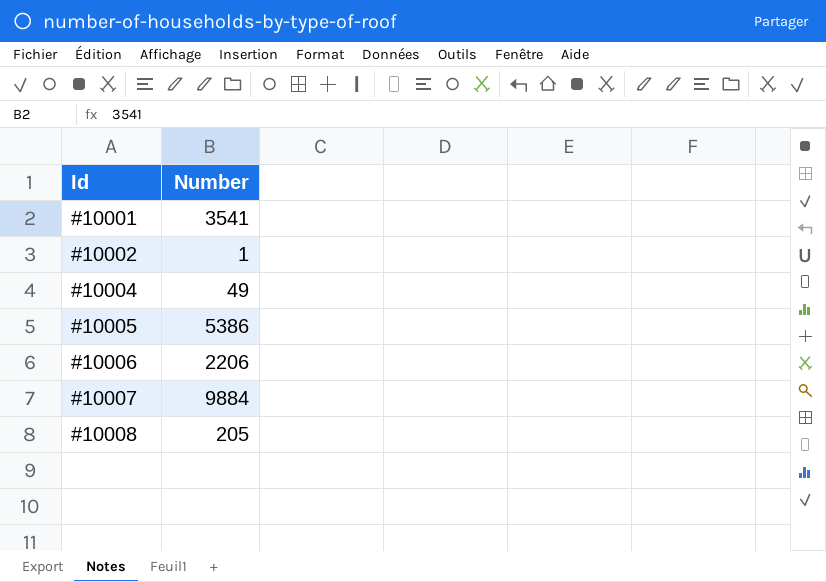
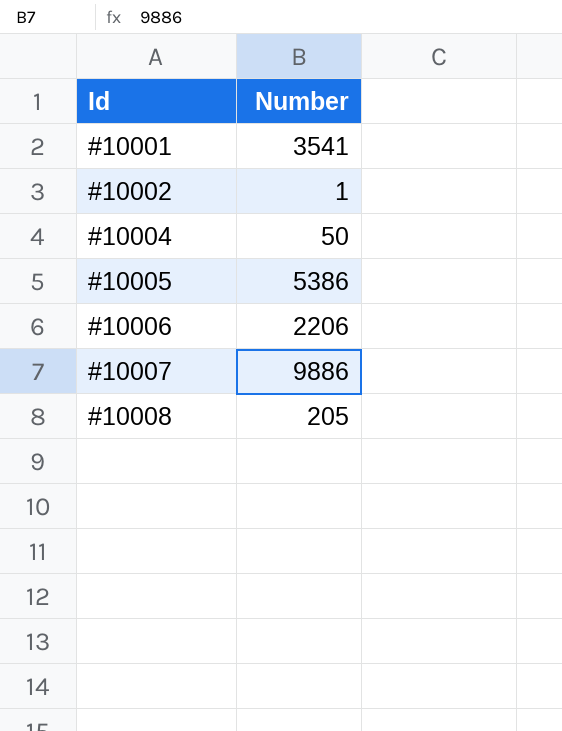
#10004 | Number: 49 -> 50
#10007 | Number: 9884 -> 9886

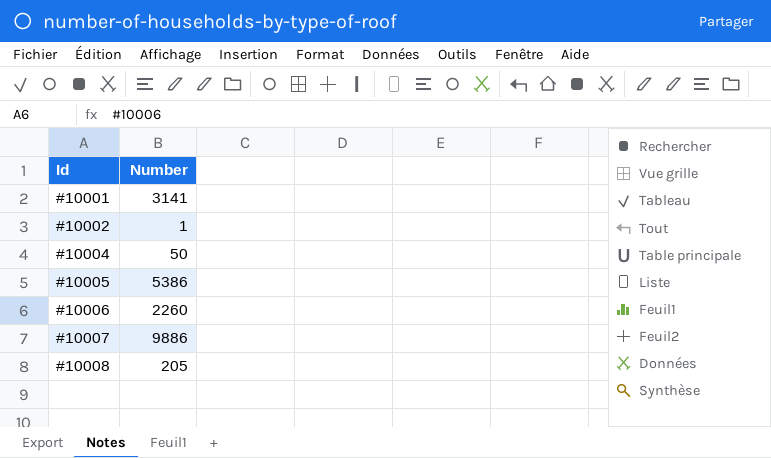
#10001 | Number: 3541 -> 3141
#10006 | Number: 2206 -> 2260

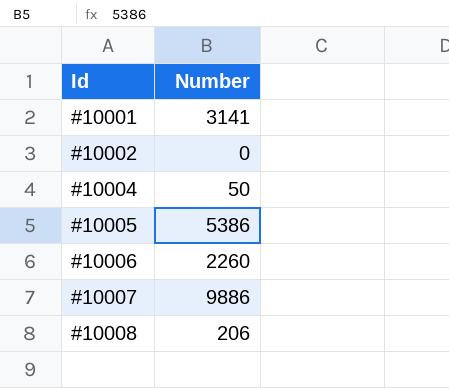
#10002 | Number: 1 -> 0
#10008 | Number: 205 -> 206

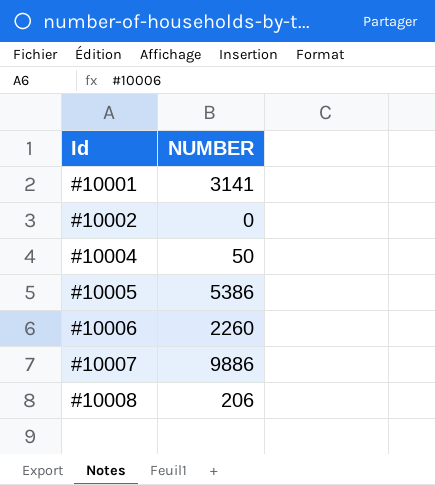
column name: Number -> NUMBER

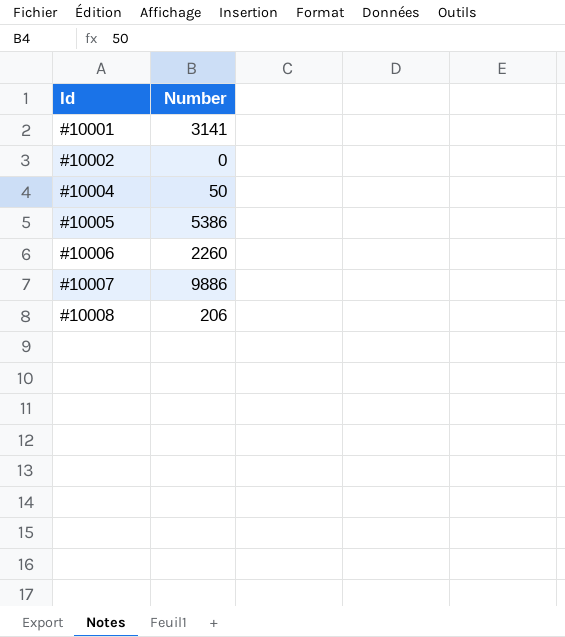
column name: NUMBER -> Number

